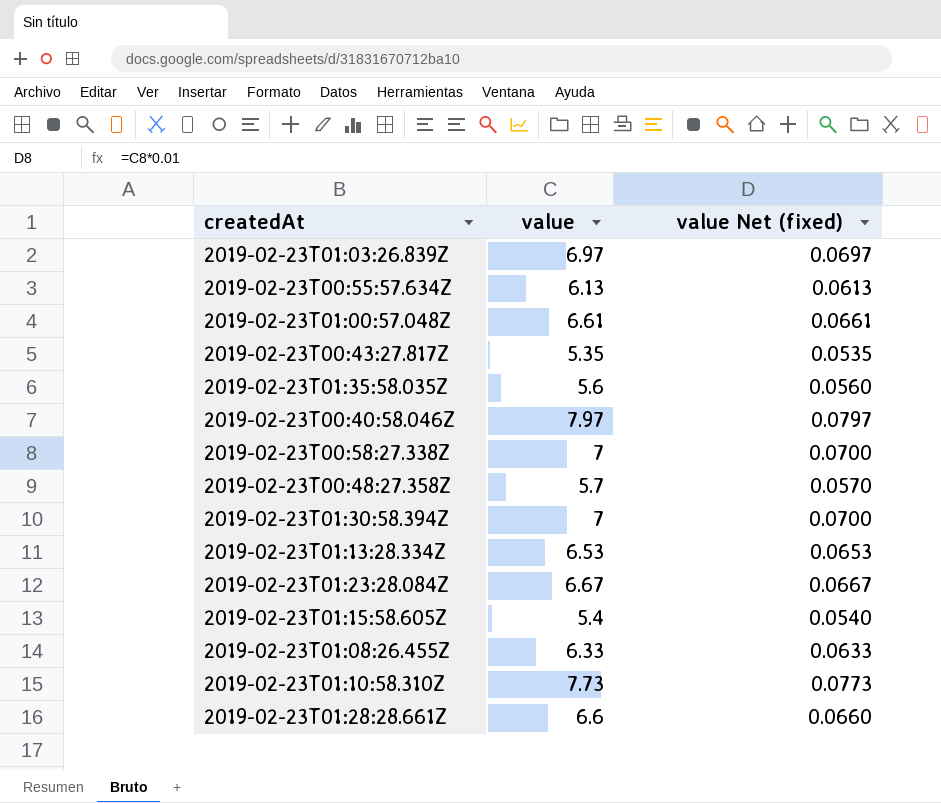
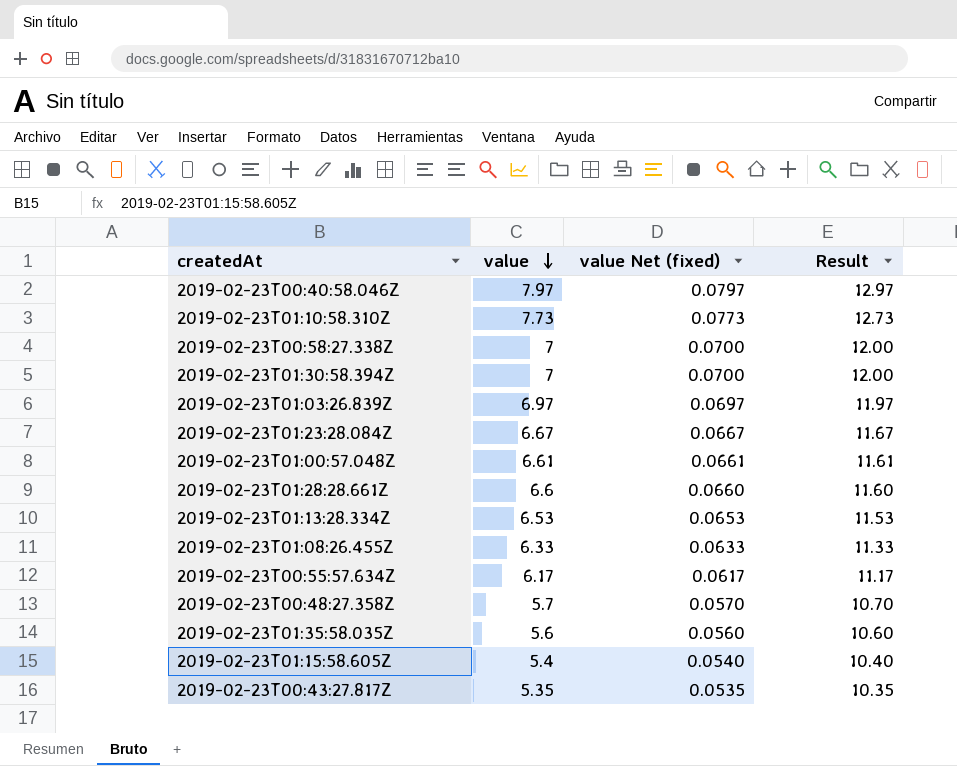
row order: none -> value descending
column Result | formula: none -> [value] + 5
2019-02-23T00:55:57.634Z | value: 6.13 -> 6.17
2019-02-23T00:55:57.634Z | value Net (fixed): 0.0613 -> 0.0617

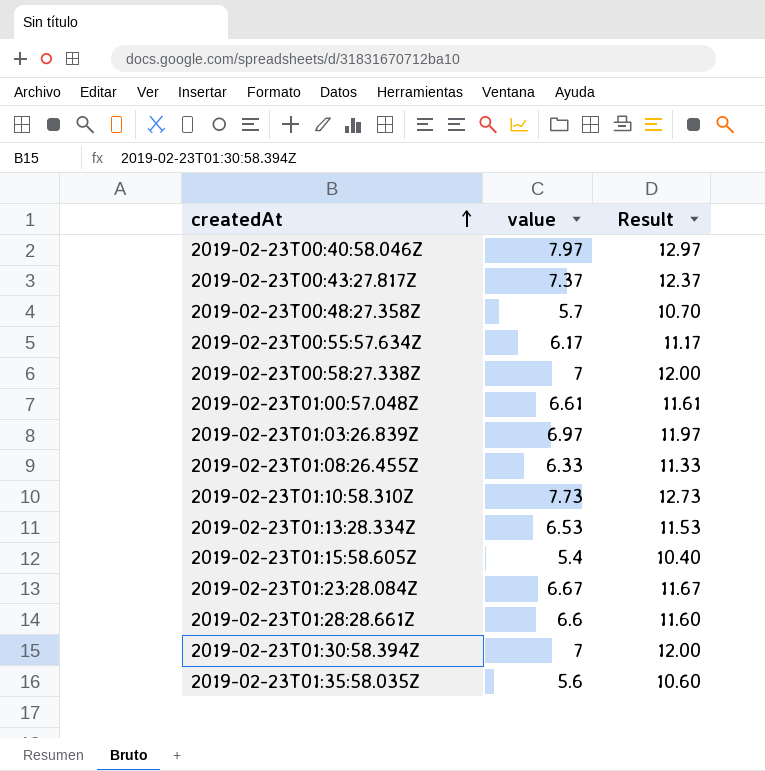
row order: value descending -> createdAt ascending
column value Net (fixed) | formula: [value] * 0.01 -> none
2019-02-23T00:43:27.817Z | value: 5.35 -> 7.37
2019-02-23T00:43:27.817Z | Result: 10.35 -> 12.37

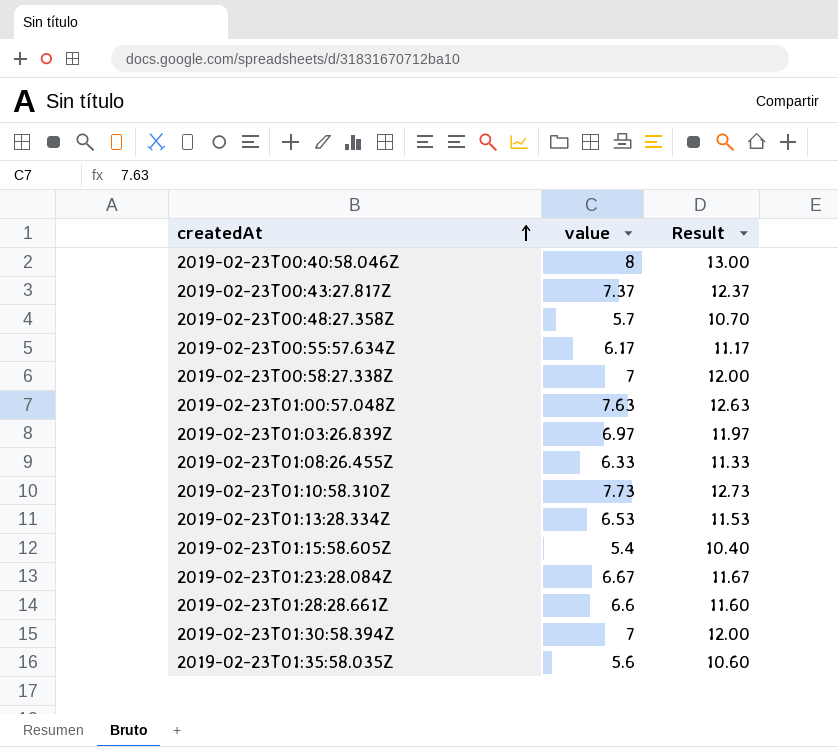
2019-02-23T00:40:58.046Z | value: 7.97 -> 8
2019-02-23T00:40:58.046Z | Result: 12.97 -> 13.00
2019-02-23T01:00:57.048Z | value: 6.61 -> 7.63
2019-02-23T01:00:57.048Z | Result: 11.61 -> 12.63

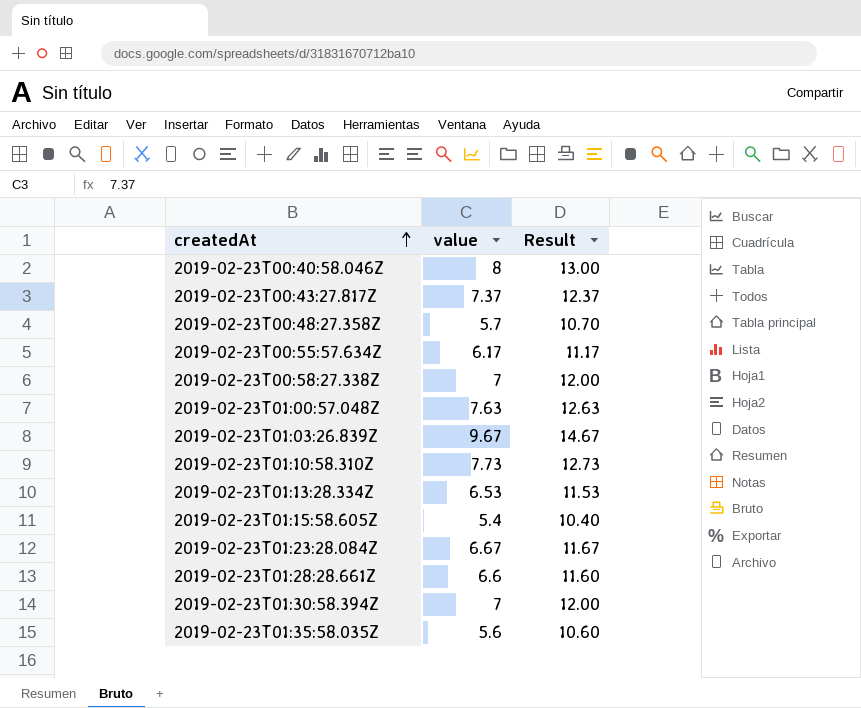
row 2019-02-23T01:08:26.455Z: 6.33 | 11.33 -> none
2019-02-23T01:03:26.839Z | value: 6.97 -> 9.67
2019-02-23T01:03:26.839Z | Result: 11.97 -> 14.67

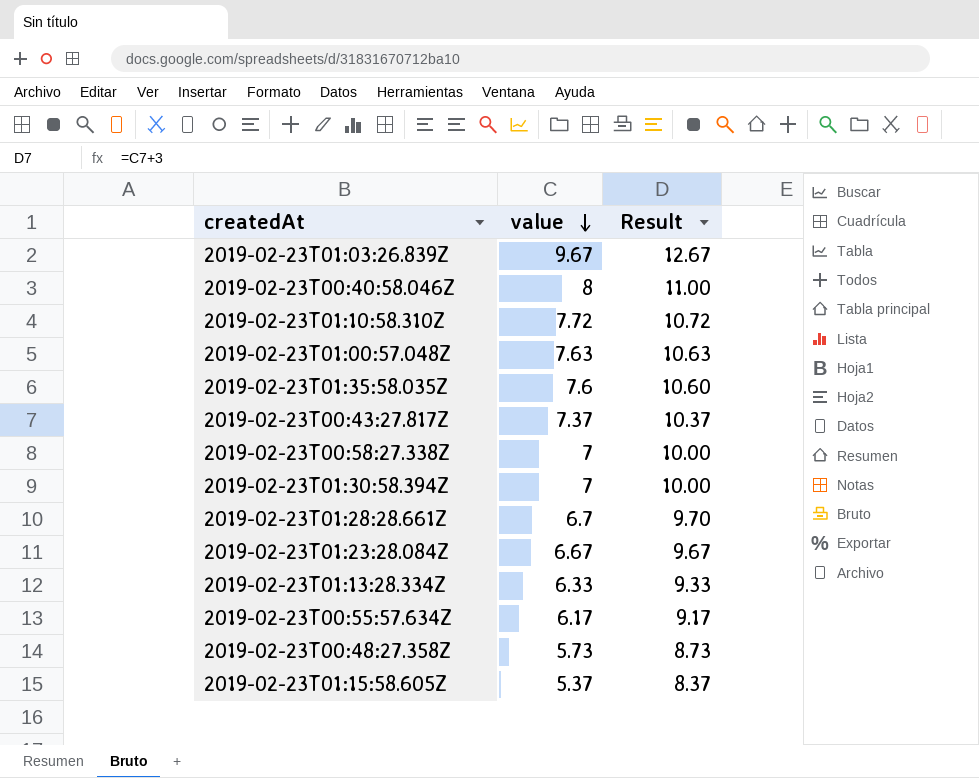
row order: createdAt ascending -> value descending
column Result | formula: [value] + 5 -> [value] + 3
2019-02-23T01:10:58.310Z | value: 7.73 -> 7.72
2019-02-23T01:35:58.035Z | value: 5.6 -> 7.6
2019-02-23T01:28:28.661Z | value: 6.6 -> 6.7
2019-02-23T01:13:28.334Z | value: 6.53 -> 6.33
2019-02-23T00:48:27.358Z | value: 5.7 -> 5.73
2019-02-23T01:15:58.605Z | value: 5.4 -> 5.37

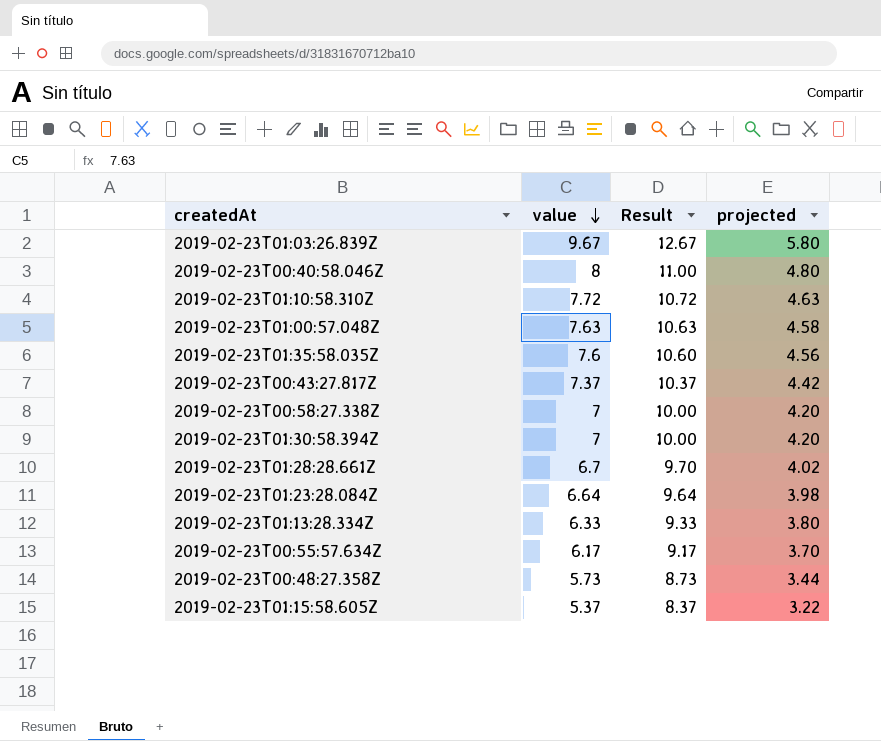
column projected | formula: none -> [value] * 0.6
2019-02-23T01:23:28.084Z | value: 6.67 -> 6.64
2019-02-23T01:23:28.084Z | Result: 9.67 -> 9.64

